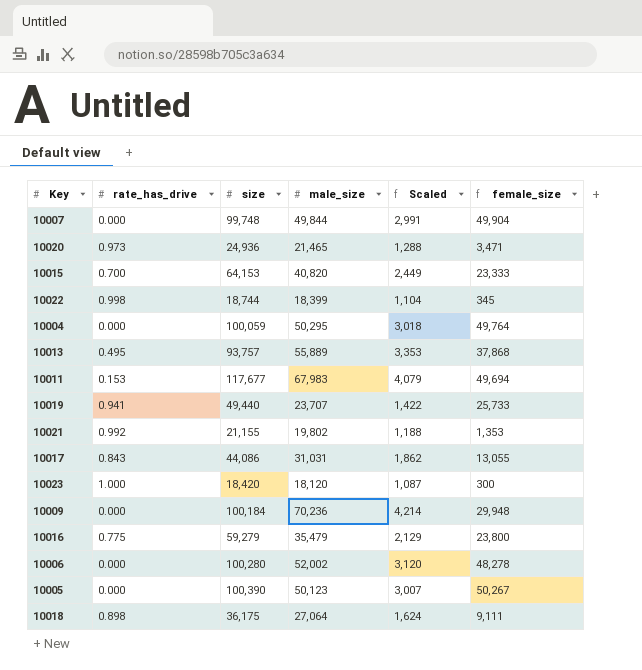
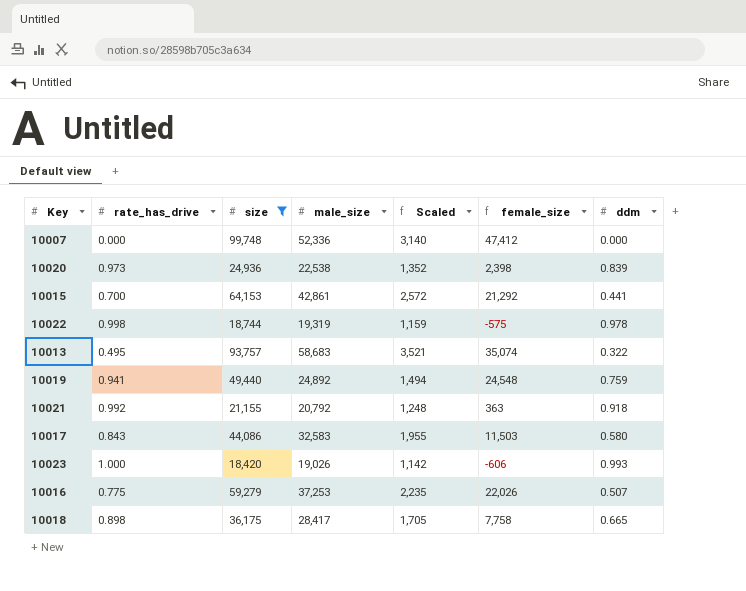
filter: none -> size <= 99,748
column ddm | position: none -> 7
10007 | male_size: 49,844 -> 52,336
10007 | Scaled: 2,991 -> 3,140
10007 | female_size: 49,904 -> 47,412
10020 | male_size: 21,465 -> 22,538
10020 | Scaled: 1,288 -> 1,352
10020 | female_size: 3,471 -> 2,398
10015 | male_size: 40,820 -> 42,861
10015 | Scaled: 2,449 -> 2,572
10015 | female_size: 23,333 -> 21,292
10022 | male_size: 18,399 -> 19,319
10022 | Scaled: 1,104 -> 1,159
10022 | female_size: 345 -> -575
10013 | male_size: 55,889 -> 58,683
10013 | Scaled: 3,353 -> 3,521
10013 | female_size: 37,868 -> 35,074
10019 | male_size: 23,707 -> 24,892
10019 | Scaled: 1,422 -> 1,494
10019 | female_size: 25,733 -> 24,548
10021 | male_size: 19,802 -> 20,792
10021 | Scaled: 1,188 -> 1,248
10021 | female_size: 1,353 -> 363
10017 | male_size: 31,031 -> 32,583
10017 | Scaled: 1,862 -> 1,955
10017 | female_size: 13,055 -> 11,503
10023 | male_size: 18,120 -> 19,026
10023 | Scaled: 1,087 -> 1,142
10023 | female_size: 300 -> -606
10016 | male_size: 35,479 -> 37,253
10016 | Scaled: 2,129 -> 2,235
10016 | female_size: 23,800 -> 22,026
10018 | male_size: 27,064 -> 28,417
10018 | Scaled: 1,624 -> 1,705
10018 | female_size: 9,111 -> 7,758

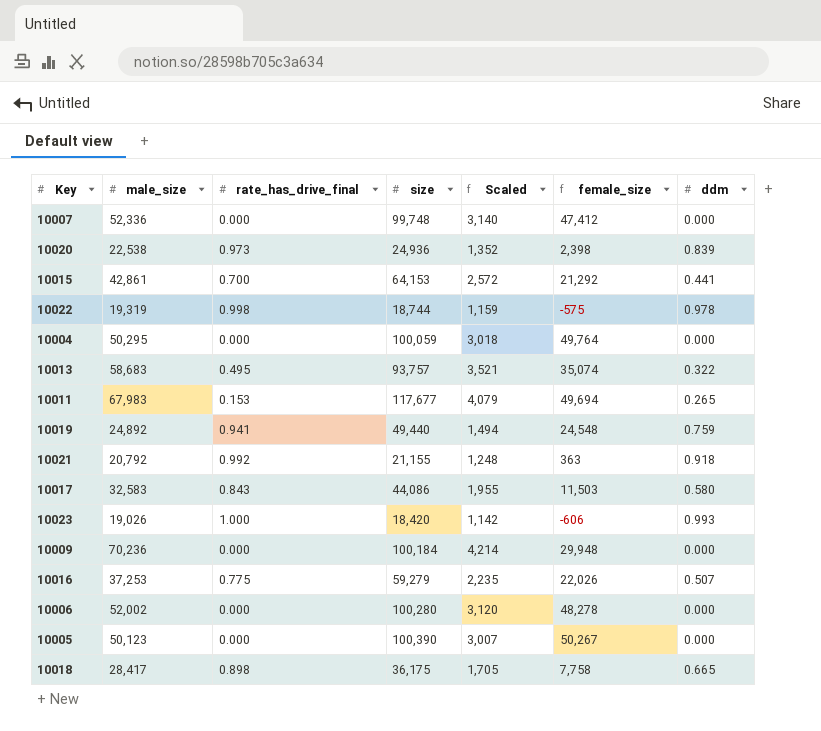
filter: size <= 99,748 -> none
column male_size | position: 4 -> 2
column name: rate_has_drive -> rate_has_drive_final

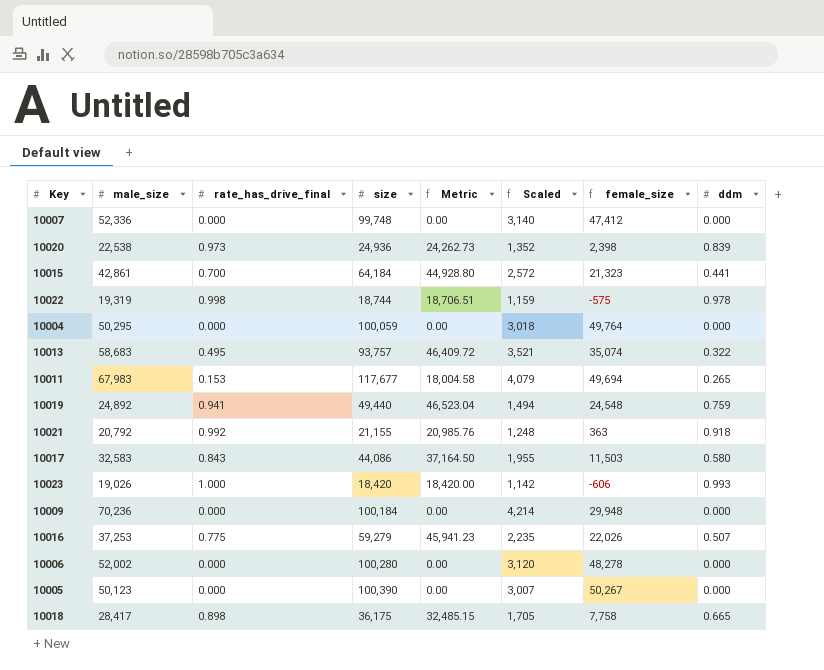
column Metric | formula: none -> [rate_has_drive_final] * [size]
10015 | size: 64,153 -> 64,184
10015 | female_size: 21,292 -> 21,323

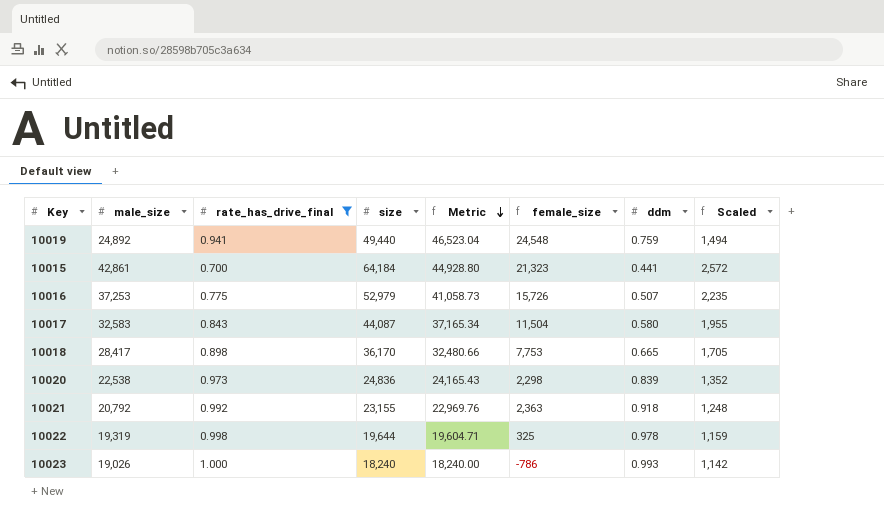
filter: none -> rate_has_drive_final >= 0.700
row order: none -> Metric descending
column Scaled | position: 6 -> 8
10016 | size: 59,279 -> 52,979
10016 | Metric: 45,941.23 -> 41,058.73
10016 | female_size: 22,026 -> 15,726
10017 | size: 44,086 -> 44,087
10017 | Metric: 37,164.50 -> 37,165.34
10017 | female_size: 11,503 -> 11,504
10018 | size: 36,175 -> 36,170
10018 | Metric: 32,485.15 -> 32,480.66
10018 | female_size: 7,758 -> 7,753
10020 | size: 24,936 -> 24,836
10020 | Metric: 24,262.73 -> 24,165.43
10020 | female_size: 2,398 -> 2,298
10021 | size: 21,155 -> 23,155
10021 | Metric: 20,985.76 -> 22,969.76
10021 | female_size: 363 -> 2,363
10022 | size: 18,744 -> 19,644
10022 | Metric: 18,706.51 -> 19,604.71
10022 | female_size: -575 -> 325
10023 | size: 18,420 -> 18,240
10023 | Metric: 18,420.00 -> 18,240.00
10023 | female_size: -606 -> -786

